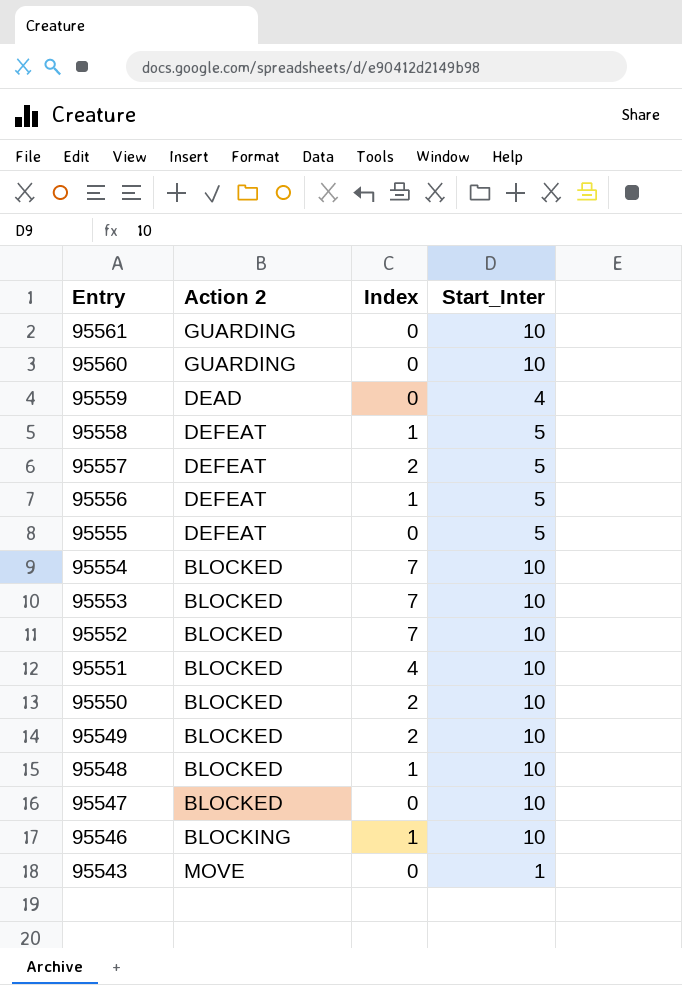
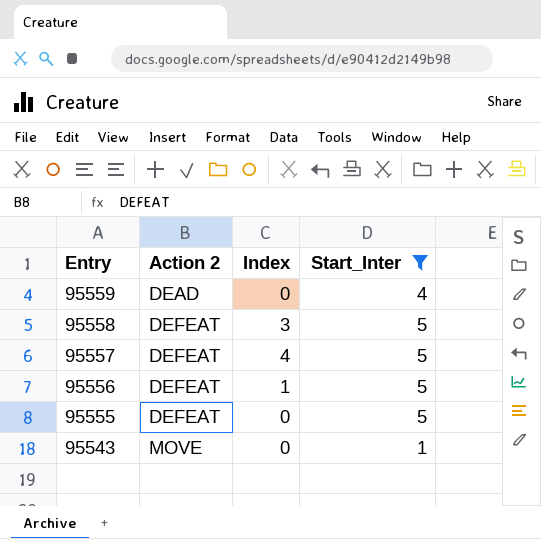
filter: none -> Start_Inter != 10
95558 | Index: 1 -> 3
95557 | Index: 2 -> 4

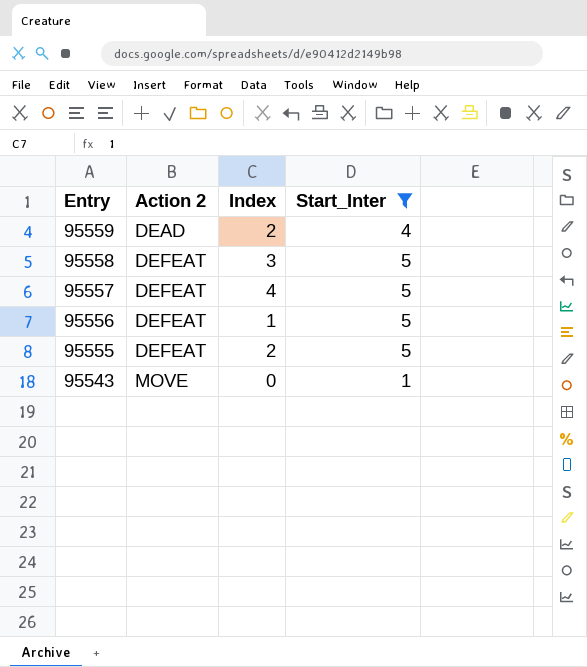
95559 | Index: 0 -> 2
95555 | Index: 0 -> 2

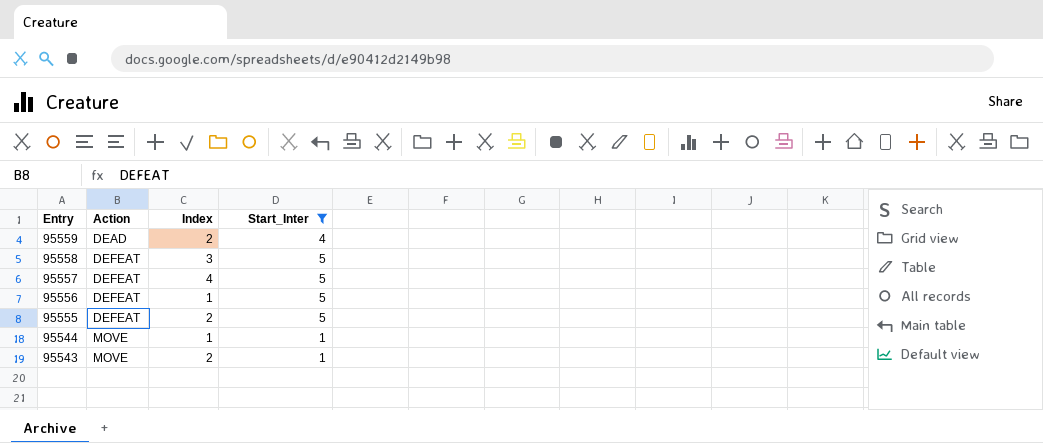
column name: Action 2 -> Action
row 95544: none -> MOVE | 1 | 1
95543 | Index: 0 -> 2

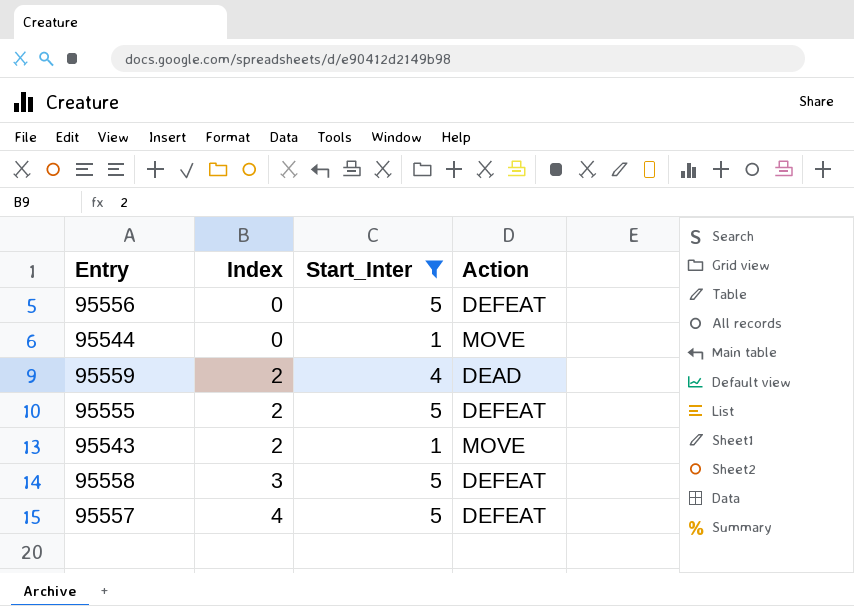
row order: Entry descending -> Index ascending
column Action | position: 2 -> 4
95556 | Index: 1 -> 0
95544 | Index: 1 -> 0

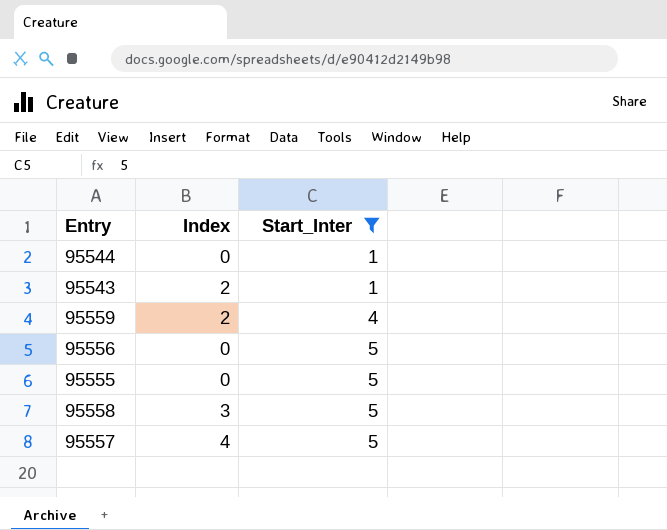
row order: Index ascending -> Start_Inter ascending
column Action | position: 4 -> none
95555 | Index: 2 -> 0

